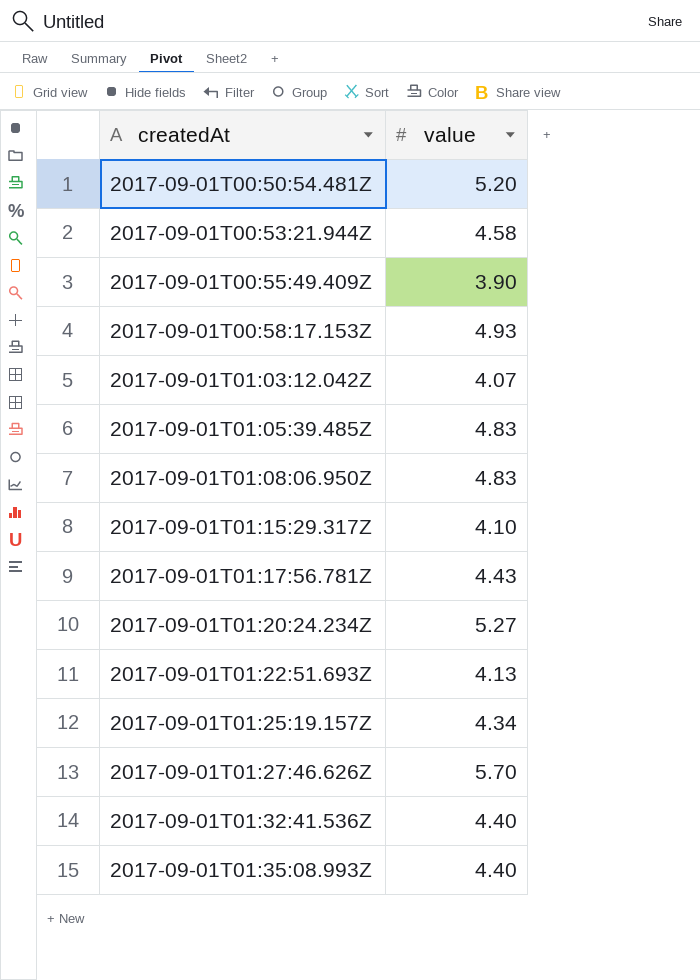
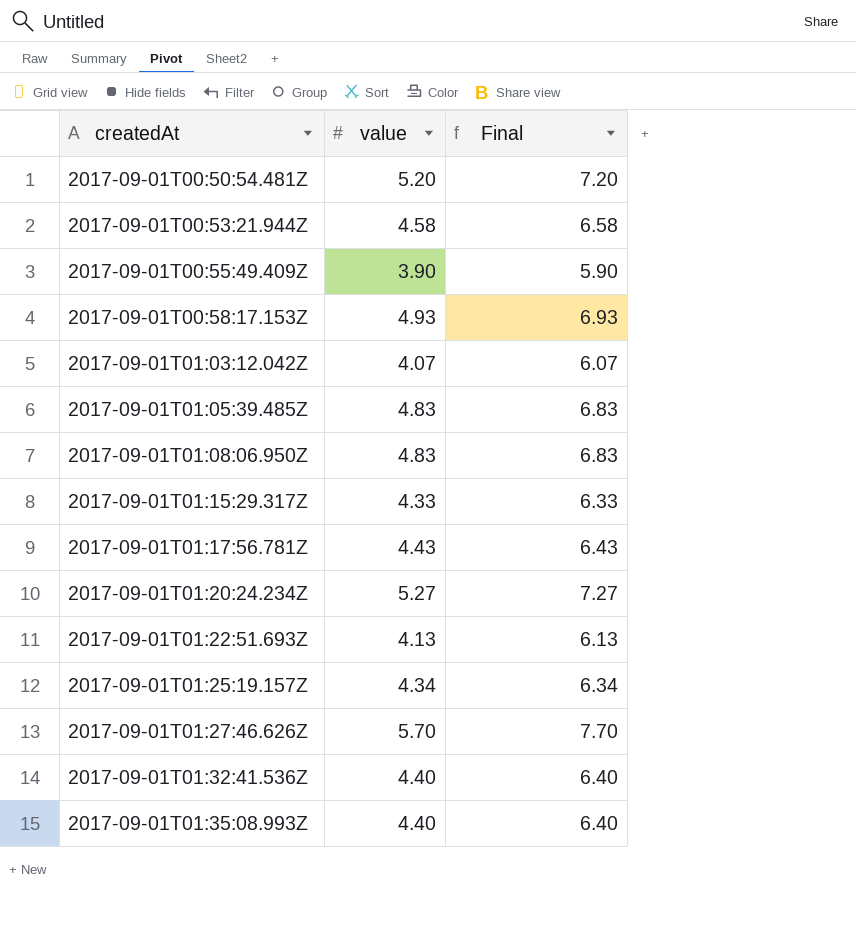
column Final | formula: none -> [value] + 2
2017-09-01T01:15:29.317Z | value: 4.10 -> 4.33

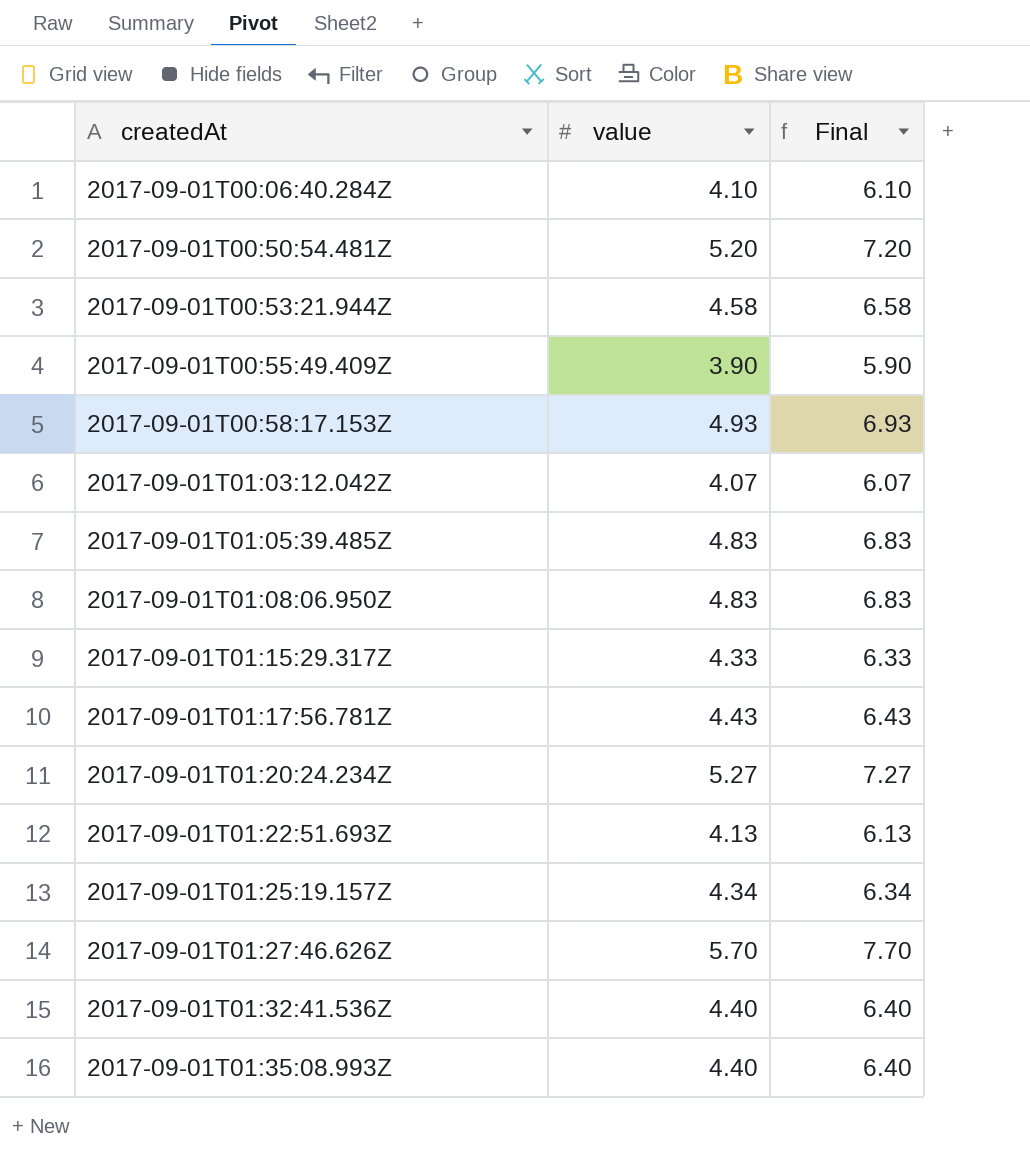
row 2017-09-01T00:06:40.284Z: none -> 4.10 | 6.10

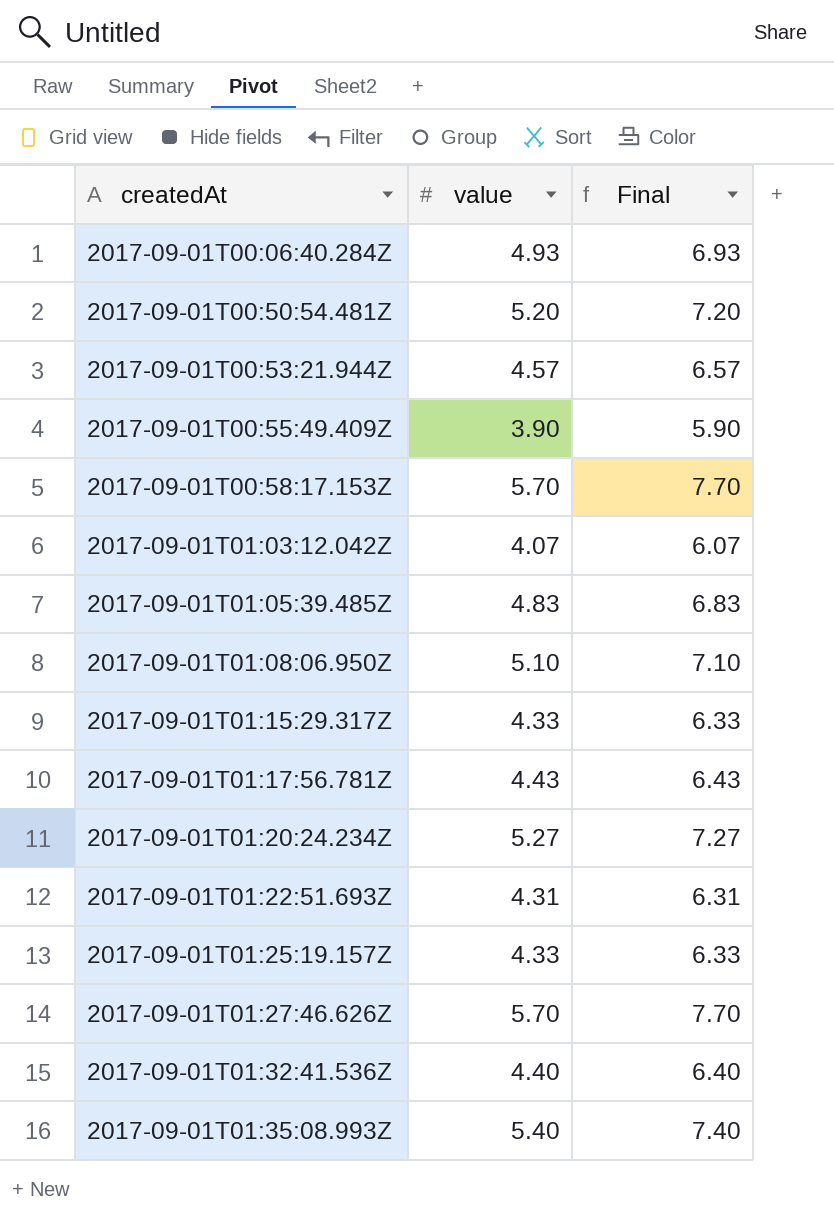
2017-09-01T00:06:40.284Z | value: 4.10 -> 4.93
2017-09-01T00:06:40.284Z | Final: 6.10 -> 6.93
2017-09-01T00:53:21.944Z | value: 4.58 -> 4.57
2017-09-01T00:53:21.944Z | Final: 6.58 -> 6.57
2017-09-01T00:58:17.153Z | value: 4.93 -> 5.70
2017-09-01T00:58:17.153Z | Final: 6.93 -> 7.70
2017-09-01T01:08:06.950Z | value: 4.83 -> 5.10
2017-09-01T01:08:06.950Z | Final: 6.83 -> 7.10
2017-09-01T01:22:51.693Z | value: 4.13 -> 4.31
2017-09-01T01:22:51.693Z | Final: 6.13 -> 6.31
2017-09-01T01:25:19.157Z | value: 4.34 -> 4.33
2017-09-01T01:25:19.157Z | Final: 6.34 -> 6.33
2017-09-01T01:35:08.993Z | value: 4.40 -> 5.40
2017-09-01T01:35:08.993Z | Final: 6.40 -> 7.40

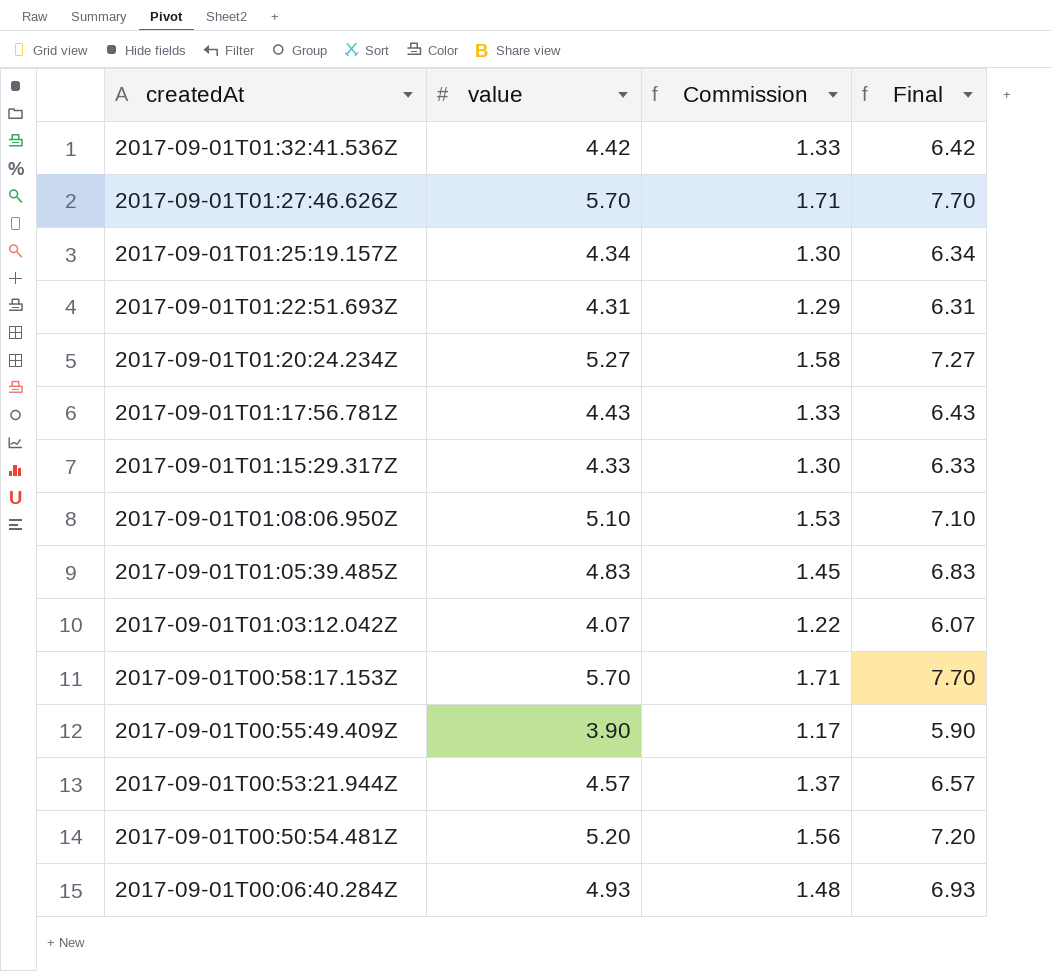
row order: createdAt ascending -> createdAt descending
column Commission | formula: none -> [value] * 0.3
row 2017-09-01T01:35:08.993Z: 5.40 | 7.40 -> none
2017-09-01T01:32:41.536Z | value: 4.40 -> 4.42
2017-09-01T01:32:41.536Z | Final: 6.40 -> 6.42
2017-09-01T01:25:19.157Z | value: 4.33 -> 4.34
2017-09-01T01:25:19.157Z | Final: 6.33 -> 6.34

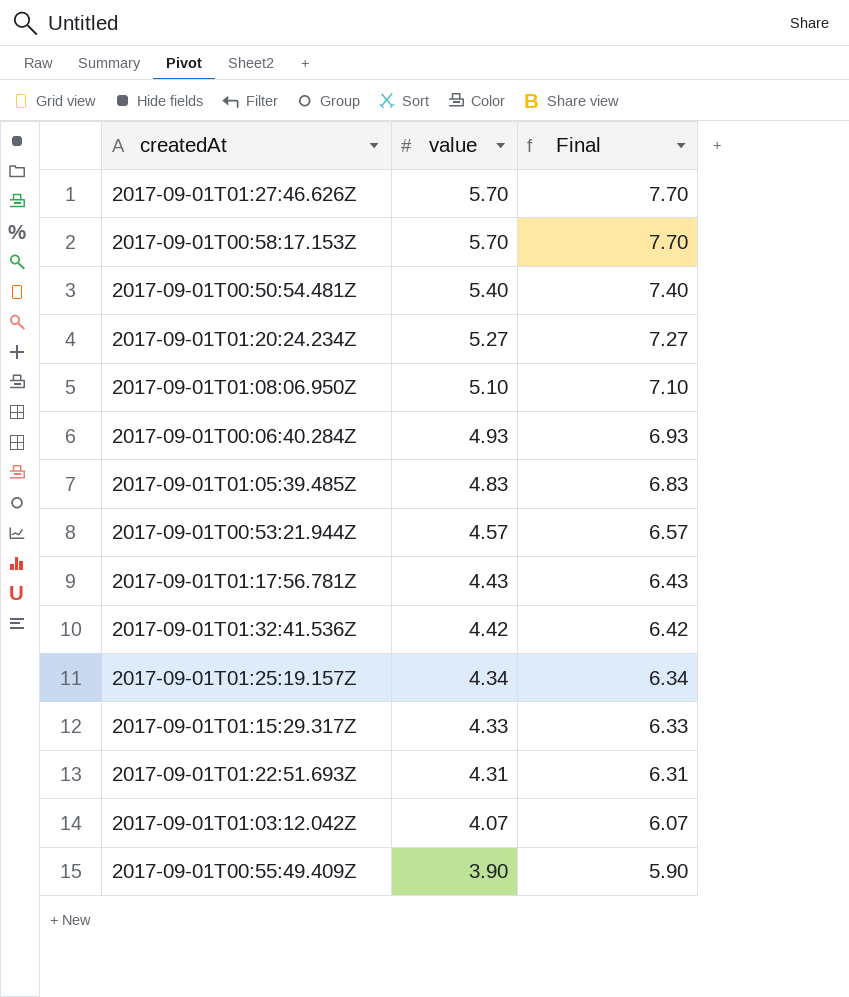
row order: createdAt descending -> value descending
column Commission | formula: [value] * 0.3 -> none
2017-09-01T00:50:54.481Z | value: 5.20 -> 5.40
2017-09-01T00:50:54.481Z | Final: 7.20 -> 7.40

